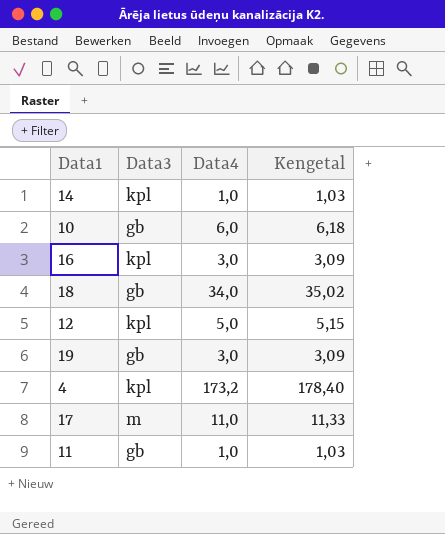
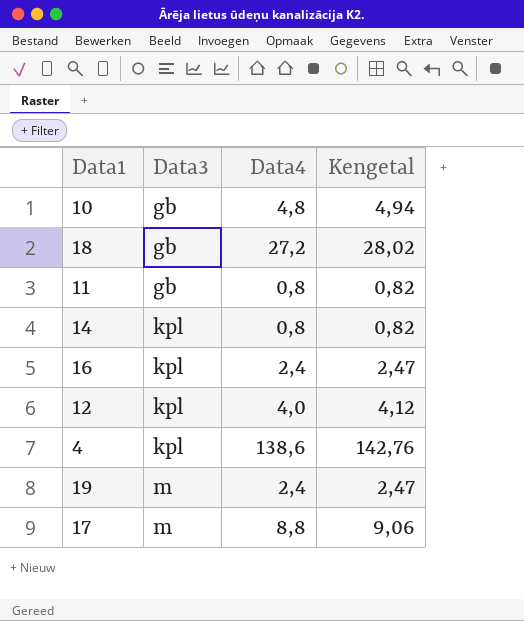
row order: none -> Data3 ascending
10 | Data4: 6,0 -> 4,8
10 | Kengetal: 6,18 -> 4,94
18 | Data4: 34,0 -> 27,2
18 | Kengetal: 35,02 -> 28,02
11 | Data4: 1,0 -> 0,8
11 | Kengetal: 1,03 -> 0,82
14 | Data4: 1,0 -> 0,8
14 | Kengetal: 1,03 -> 0,82
16 | Data4: 3,0 -> 2,4
16 | Kengetal: 3,09 -> 2,47
12 | Data4: 5,0 -> 4,0
12 | Kengetal: 5,15 -> 4,12
4 | Data4: 173,2 -> 138,6
4 | Kengetal: 178,40 -> 142,76
19 | Data3: gb -> m
19 | Data4: 3,0 -> 2,4
19 | Kengetal: 3,09 -> 2,47
17 | Data4: 11,0 -> 8,8
17 | Kengetal: 11,33 -> 9,06

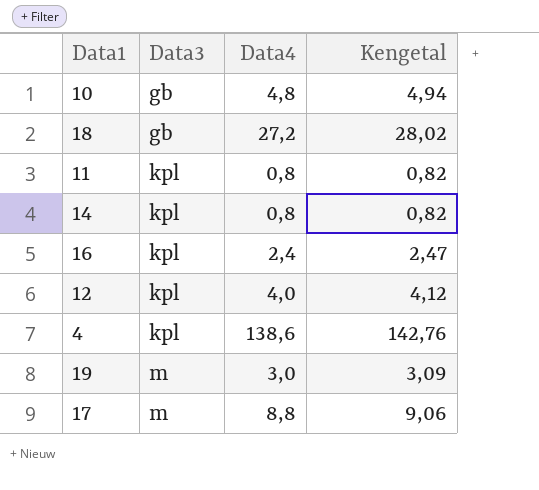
11 | Data3: gb -> kpl
19 | Data4: 2,4 -> 3,0
19 | Kengetal: 2,47 -> 3,09

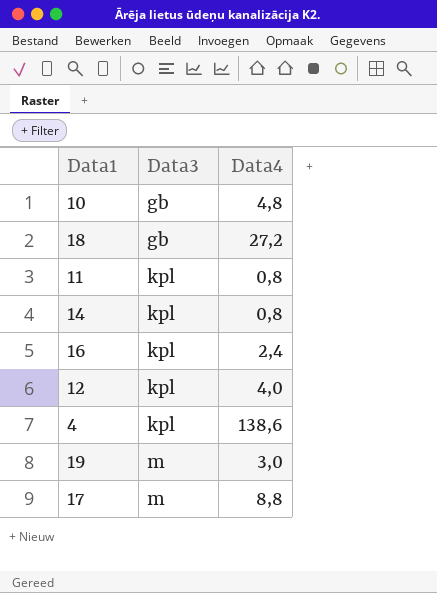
column Kengetal | formula: [Data4] * 1,03 -> none

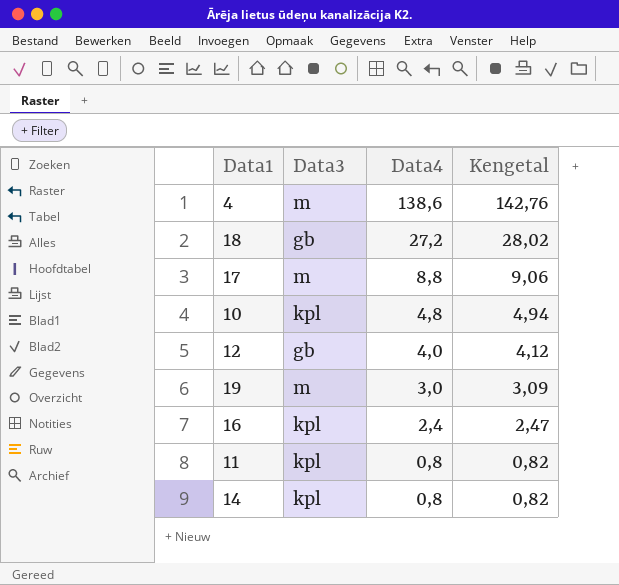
row order: Data3 ascending -> Data4 descending
column Kengetal | formula: none -> [Data4] * 1,03
4 | Data3: kpl -> m
10 | Data3: gb -> kpl
12 | Data3: kpl -> gb

